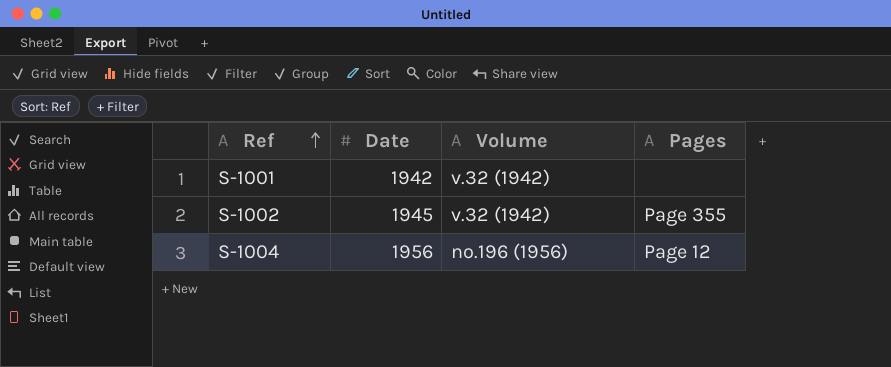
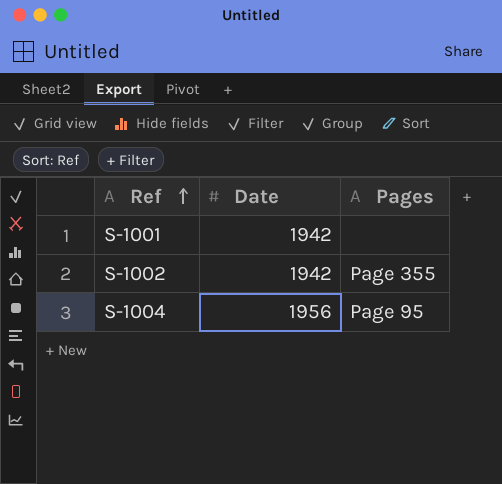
column Volume | position: 3 -> none
S-1002 | Date: 1945 -> 1942
S-1004 | Pages: Page 12 -> Page 95

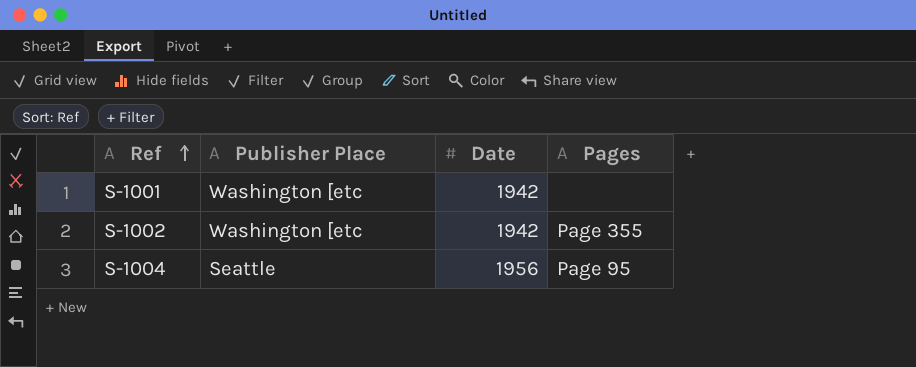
column Publisher Place | position: none -> 2

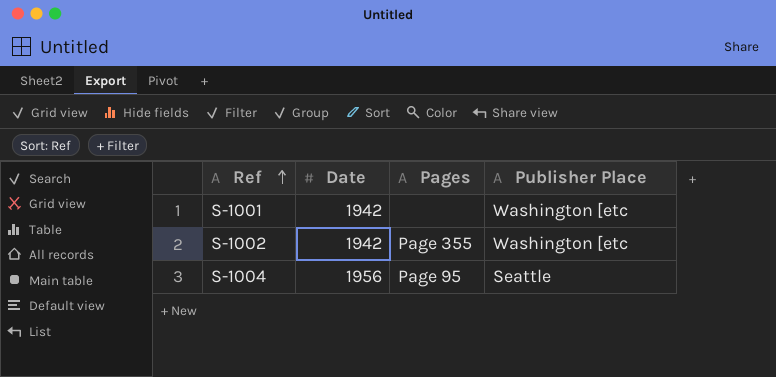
column Publisher Place | position: 2 -> 4

